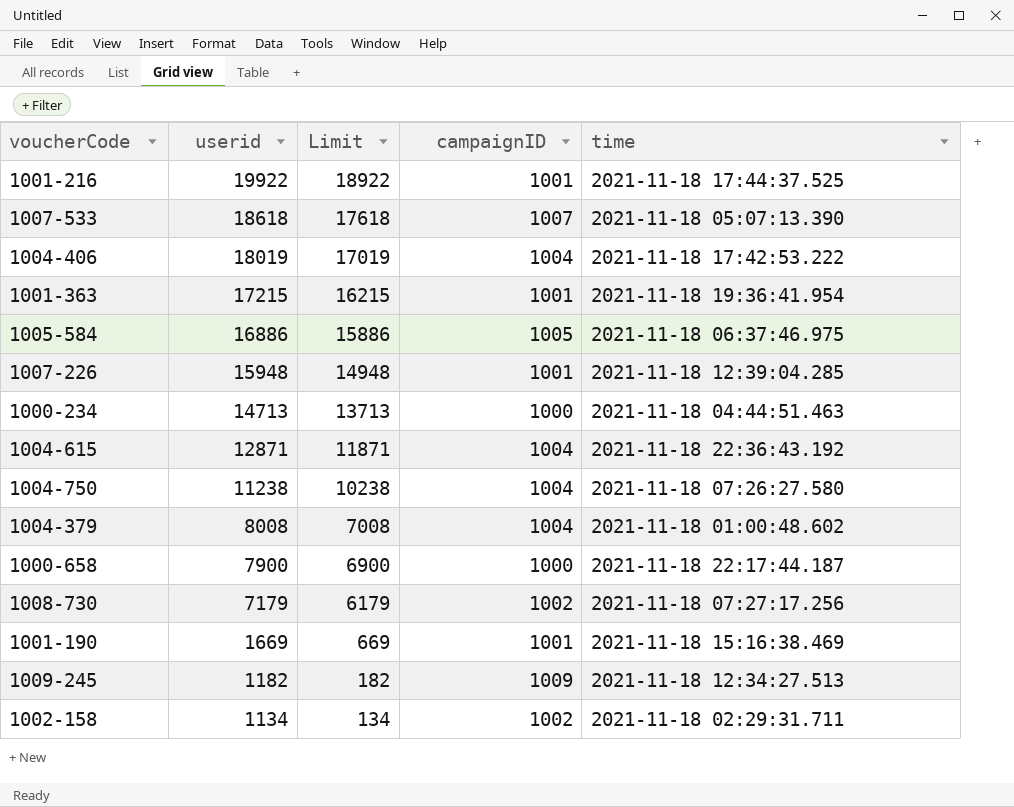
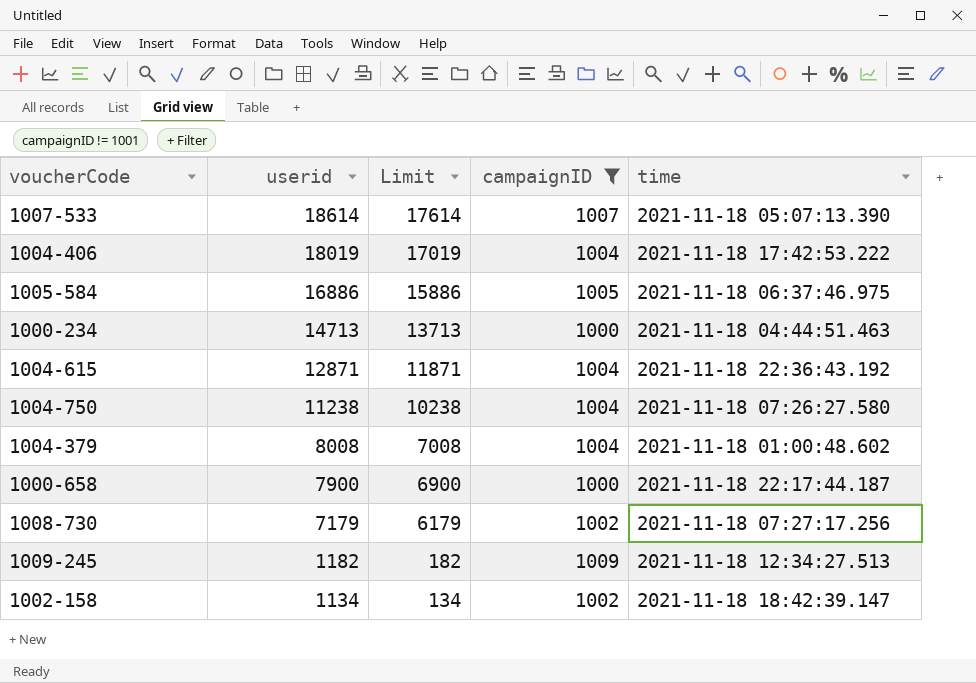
filter: none -> campaignID != 1001
1007-533 | userid: 18618 -> 18614
1007-533 | Limit: 17618 -> 17614
1002-158 | time: 2021-11-18 02:29:31.711 -> 2021-11-18 18:42:39.147

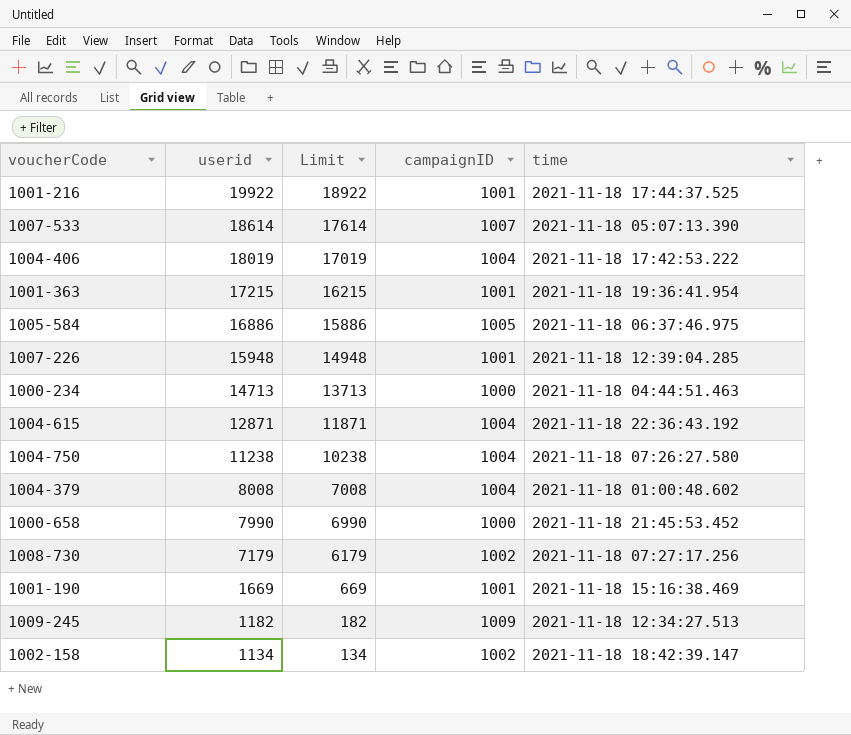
filter: campaignID != 1001 -> none
1000-658 | userid: 7900 -> 7990
1000-658 | Limit: 6900 -> 6990
1000-658 | time: 2021-11-18 22:17:44.187 -> 2021-11-18 21:45:53.452

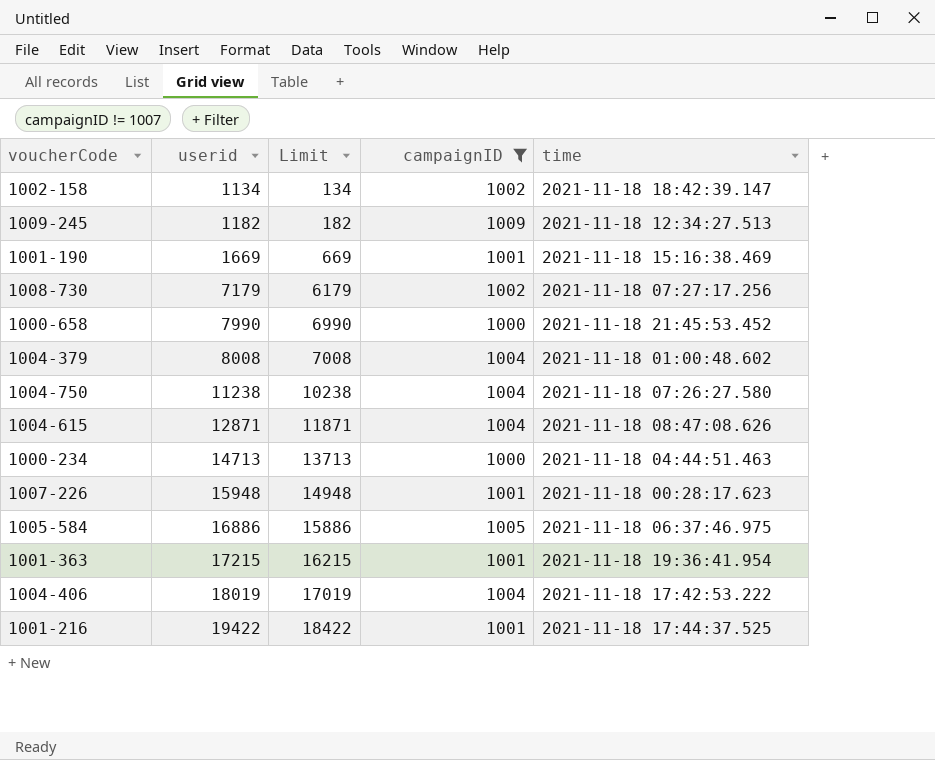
filter: none -> campaignID != 1007
row order: userid descending -> userid ascending
1004-615 | time: 2021-11-18 22:36:43.192 -> 2021-11-18 08:47:08.626
1007-226 | time: 2021-11-18 12:39:04.285 -> 2021-11-18 00:28:17.623
1001-216 | userid: 19922 -> 19422
1001-216 | Limit: 18922 -> 18422

